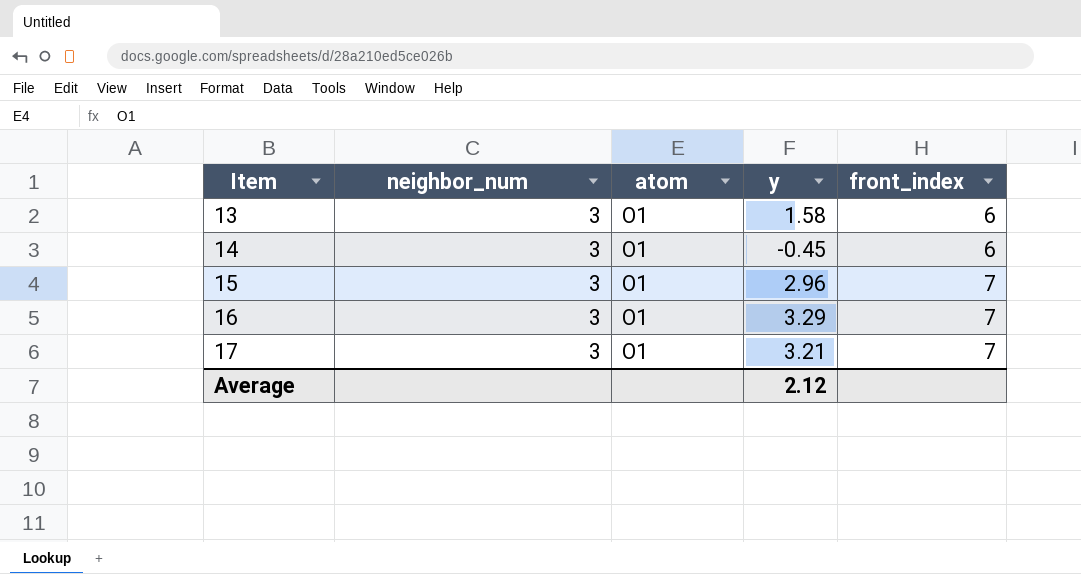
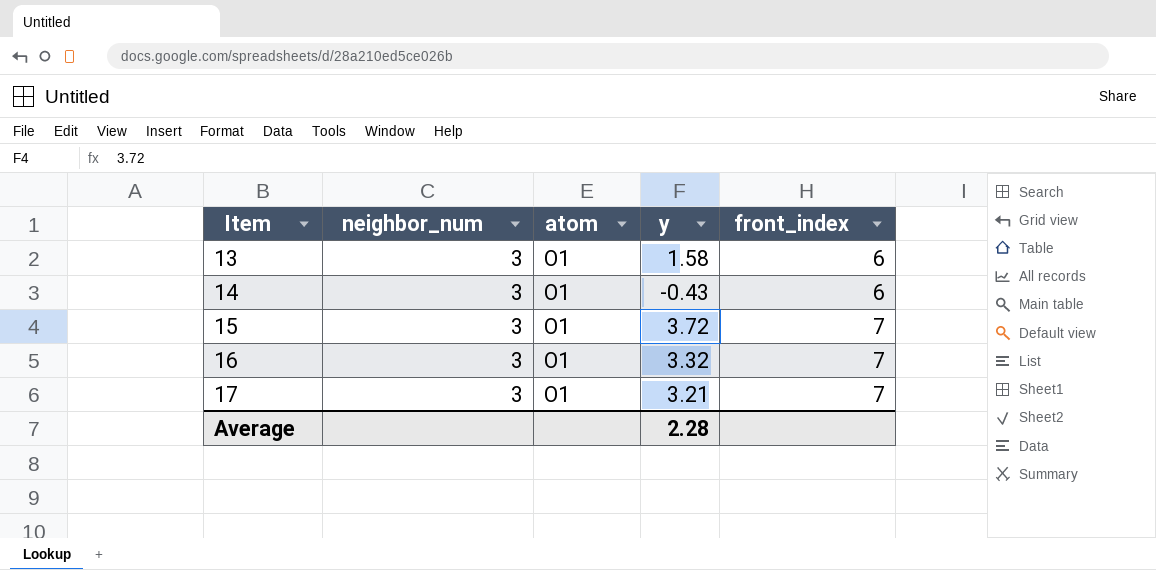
14 | y: -0.45 -> -0.43
15 | y: 2.96 -> 3.72
16 | y: 3.29 -> 3.32
Average | y: 2.12 -> 2.28

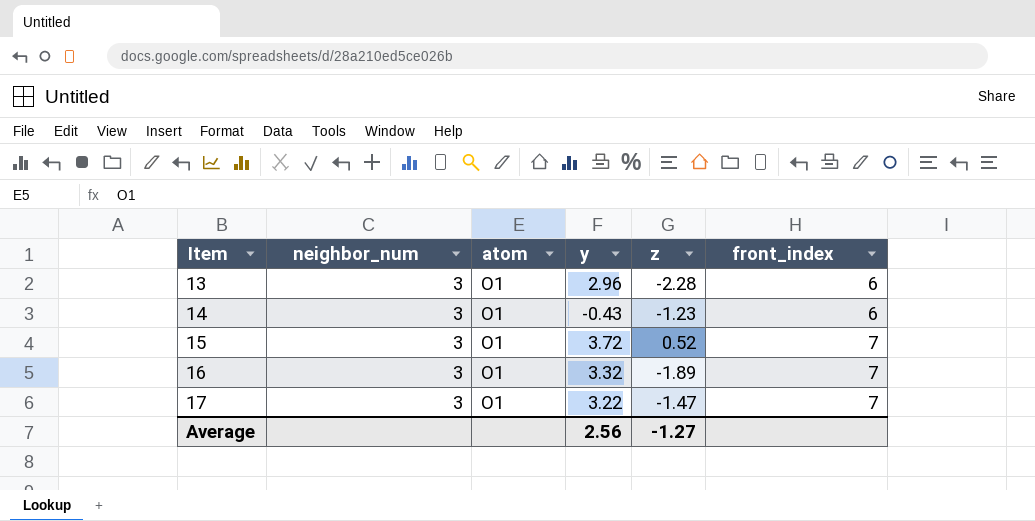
column z | position: none -> 5
13 | y: 1.58 -> 2.96
17 | y: 3.21 -> 3.22
Average | y: 2.28 -> 2.56

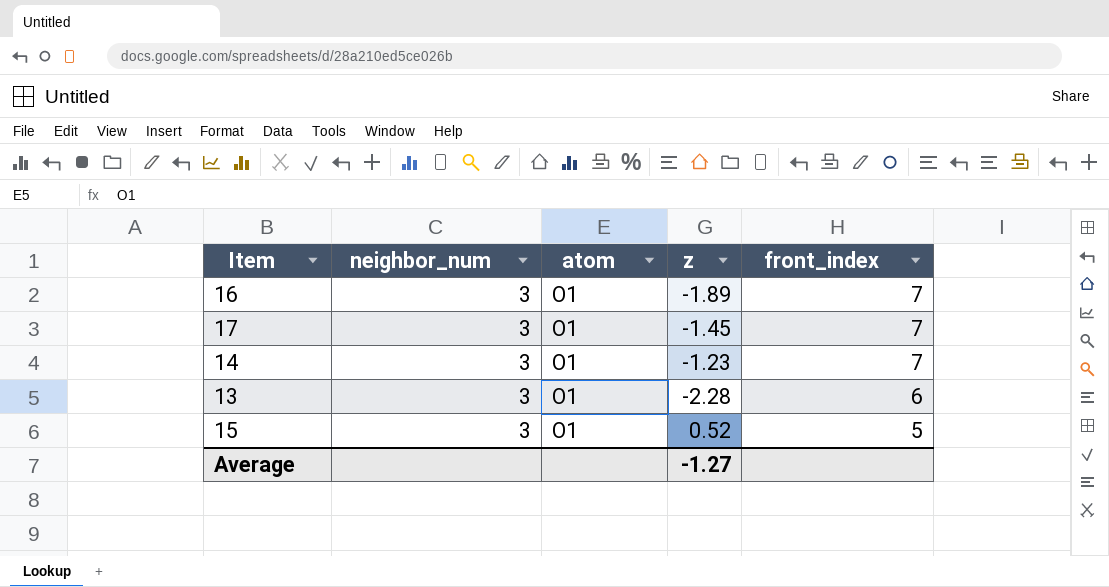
row order: Item ascending -> front_index descending
column y | position: 4 -> none
17 | z: -1.47 -> -1.45
14 | front_index: 6 -> 7
15 | front_index: 7 -> 5

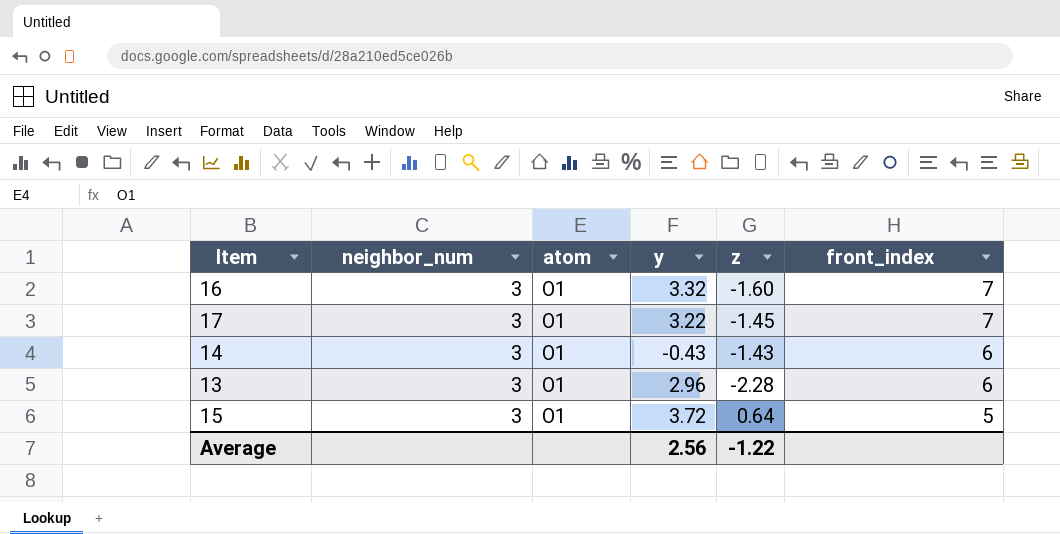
column y | position: none -> 4
16 | z: -1.89 -> -1.60
14 | z: -1.23 -> -1.43
14 | front_index: 7 -> 6
15 | z: 0.52 -> 0.64
Average | z: -1.27 -> -1.22

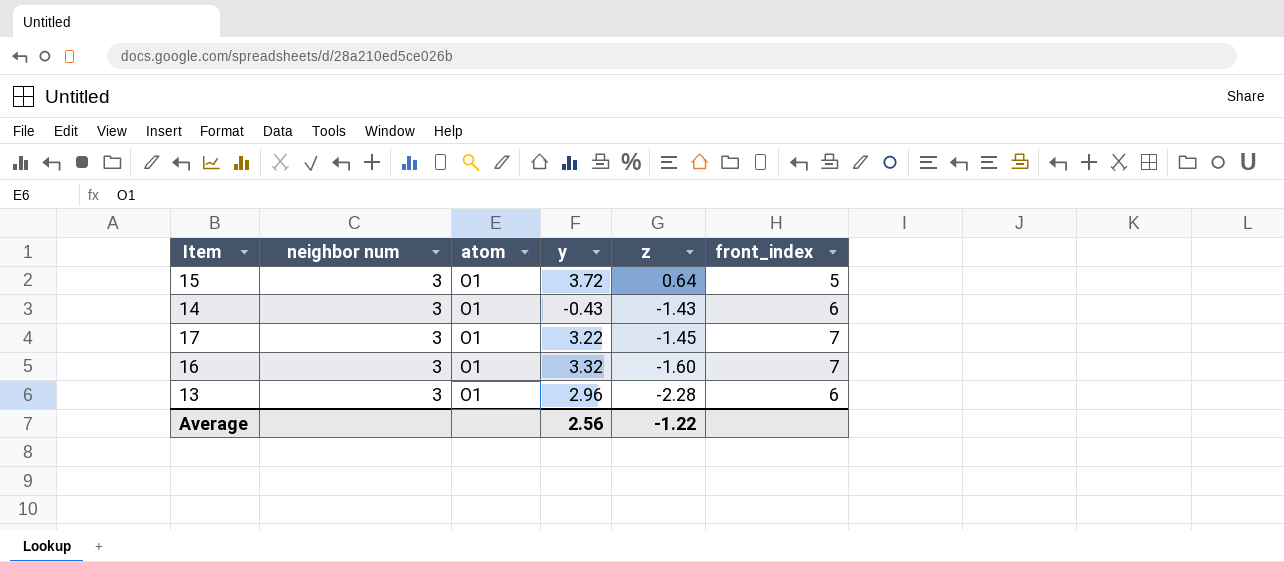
row order: front_index descending -> z descending
column name: neighbor_num -> neighbor num

